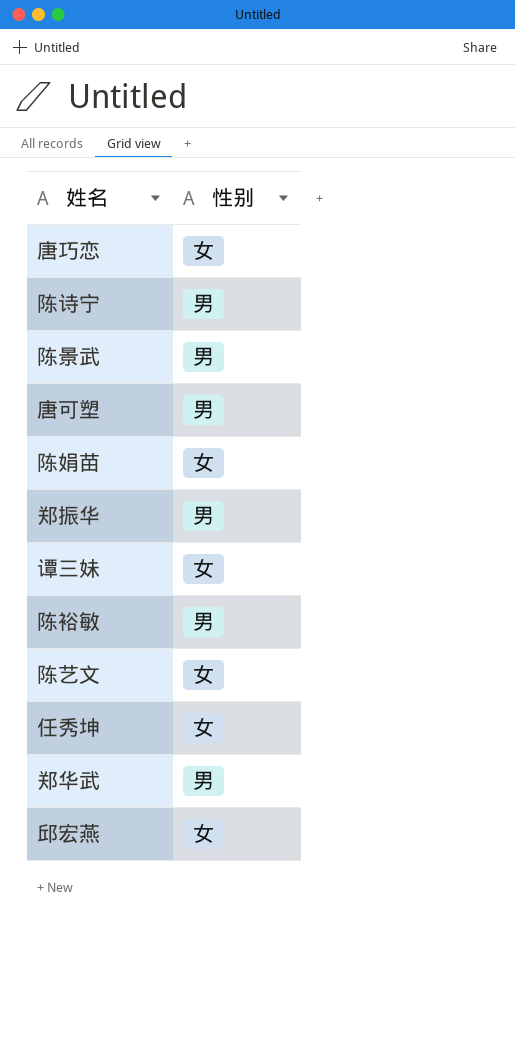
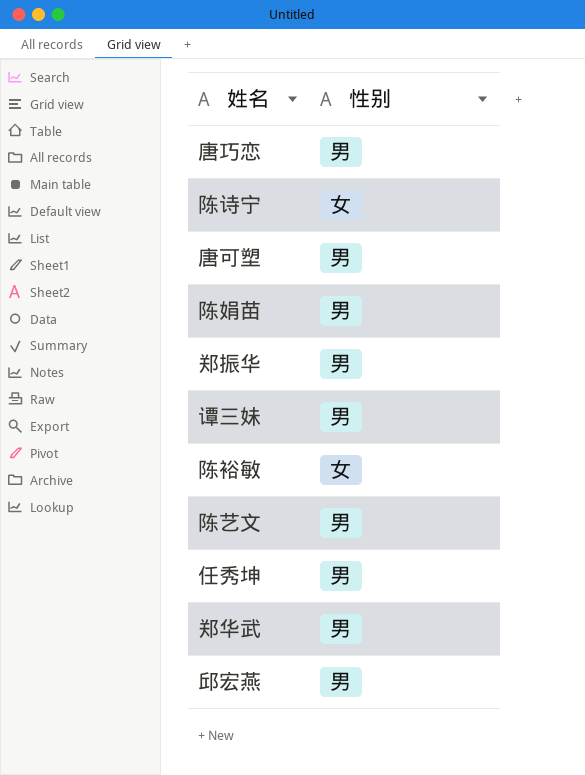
row 陈景武: 男 -> none
唐巧恋 | 性别: 女 -> 男
陈诗宁 | 性别: 男 -> 女
陈娟苗 | 性别: 女 -> 男
谭三妹 | 性别: 女 -> 男
陈裕敏 | 性别: 男 -> 女
陈艺文 | 性别: 女 -> 男
任秀坤 | 性别: 女 -> 男
邱宏燕 | 性别: 女 -> 男

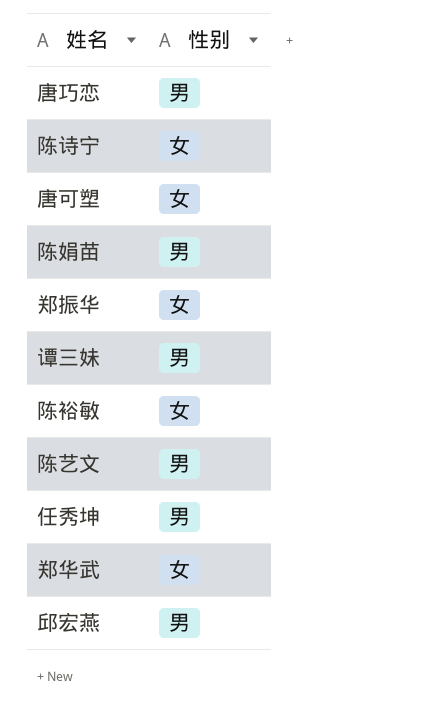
唐可塑 | 性别: 男 -> 女
郑振华 | 性别: 男 -> 女
郑华武 | 性别: 男 -> 女

